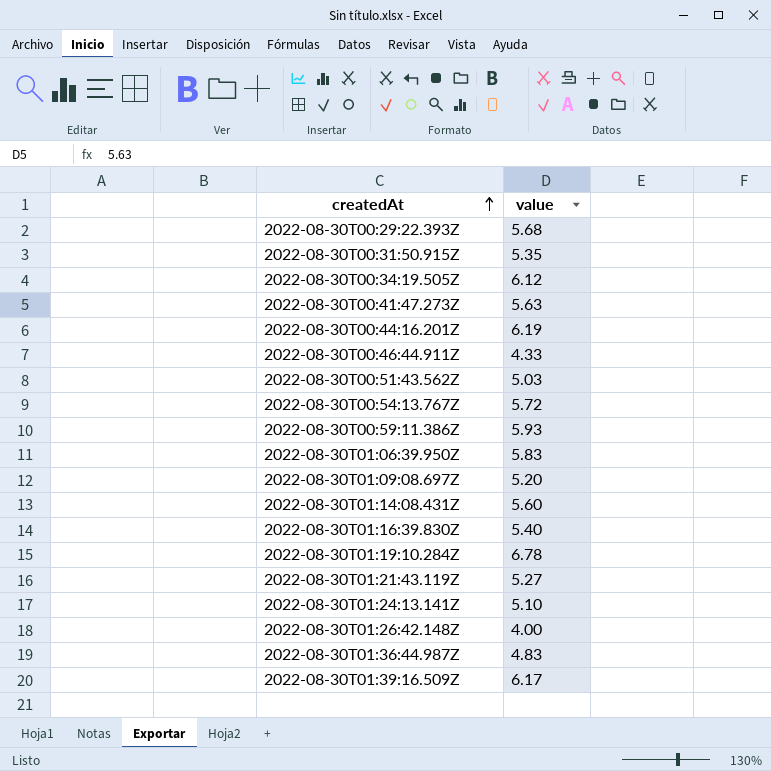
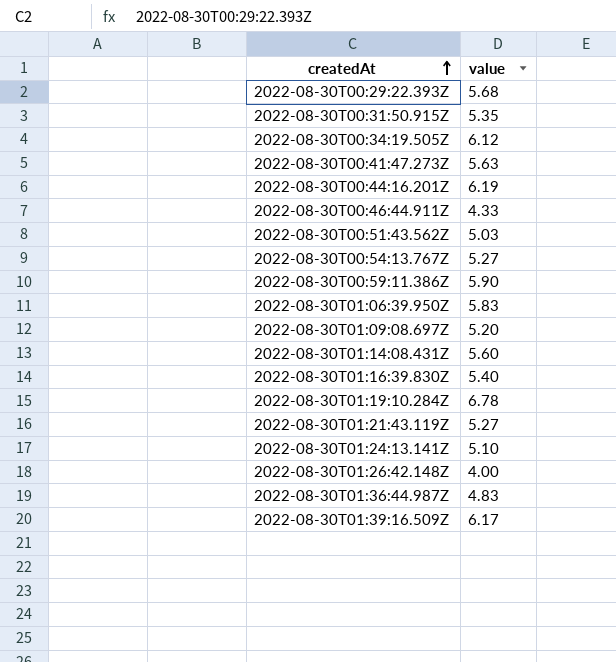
2022-08-30T00:54:13.767Z | value: 5.72 -> 5.27
2022-08-30T00:59:11.386Z | value: 5.93 -> 5.90

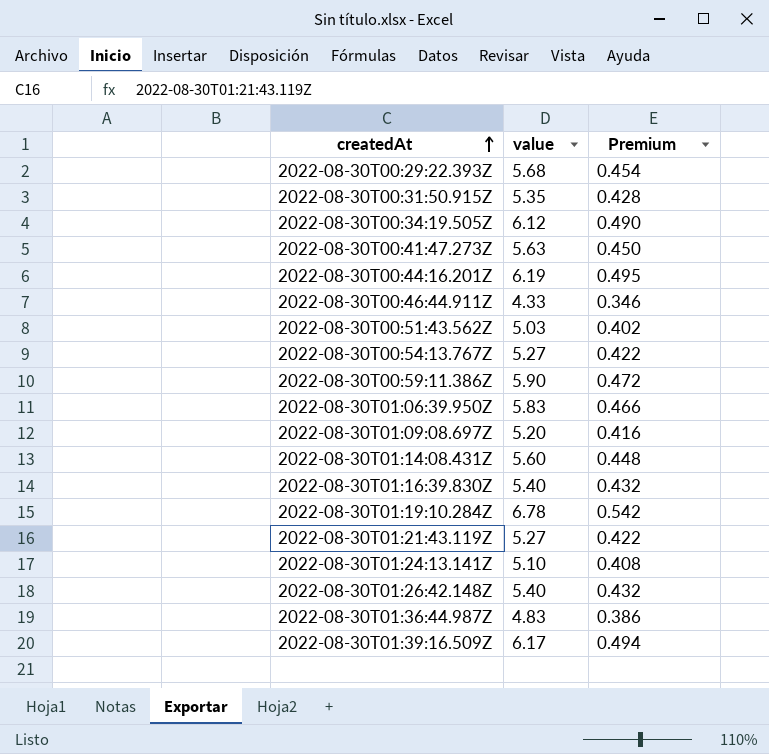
column Premium | formula: none -> [value] * 0.08
2022-08-30T01:26:42.148Z | value: 4.00 -> 5.40

